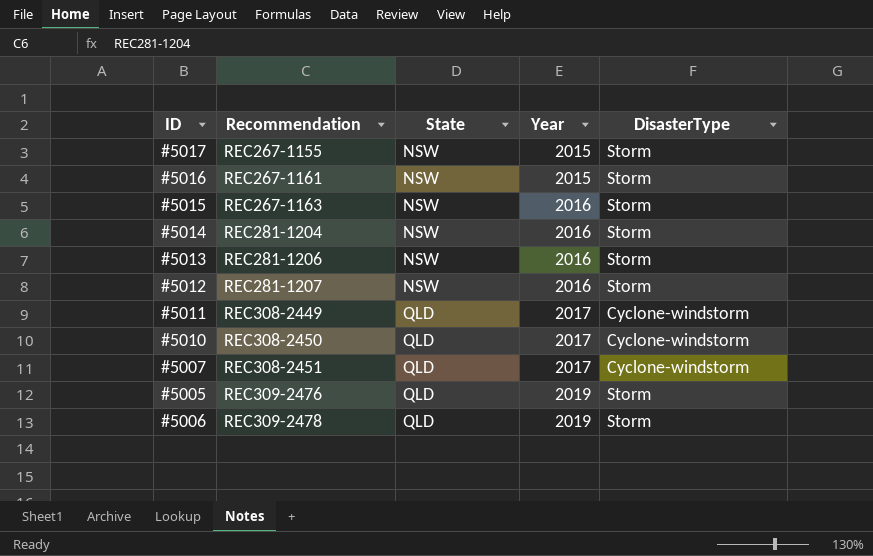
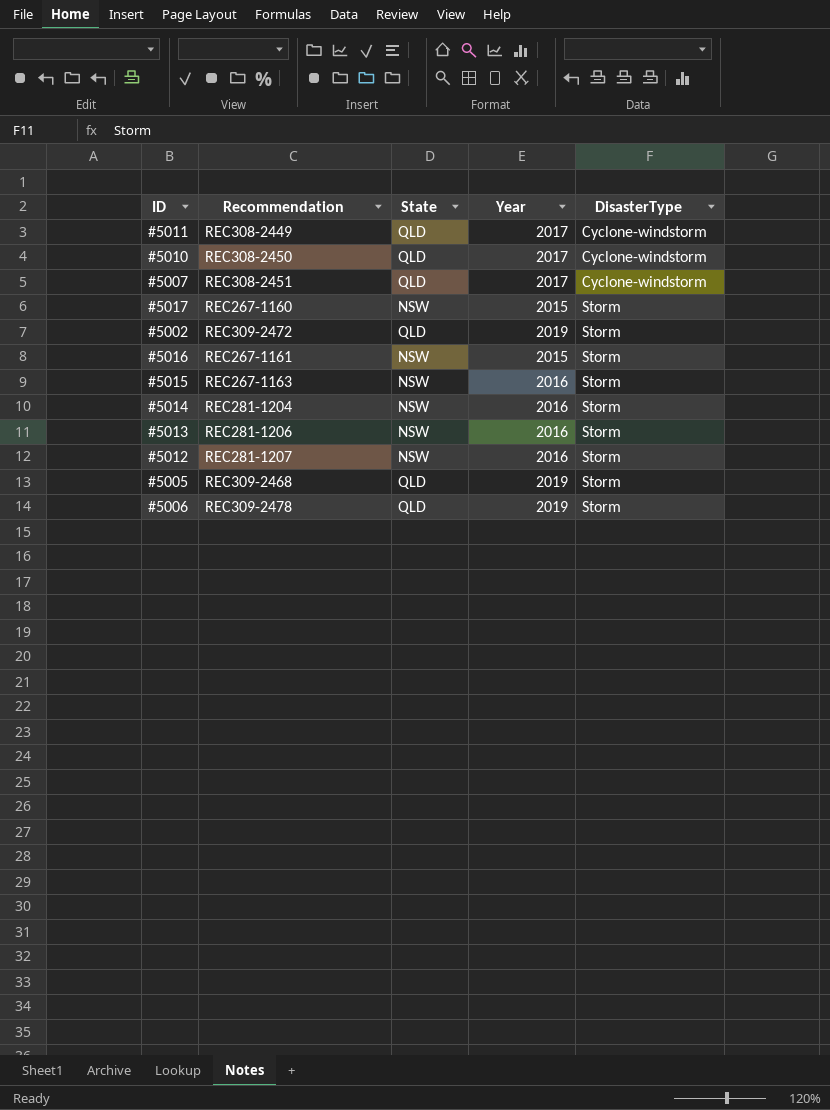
row order: Recommendation ascending -> DisasterType ascending
#5017 | Recommendation: REC267-1155 -> REC267-1160
row #5002: none -> REC309-2472 | QLD | 2019 | Storm
#5005 | Recommendation: REC309-2476 -> REC309-2468

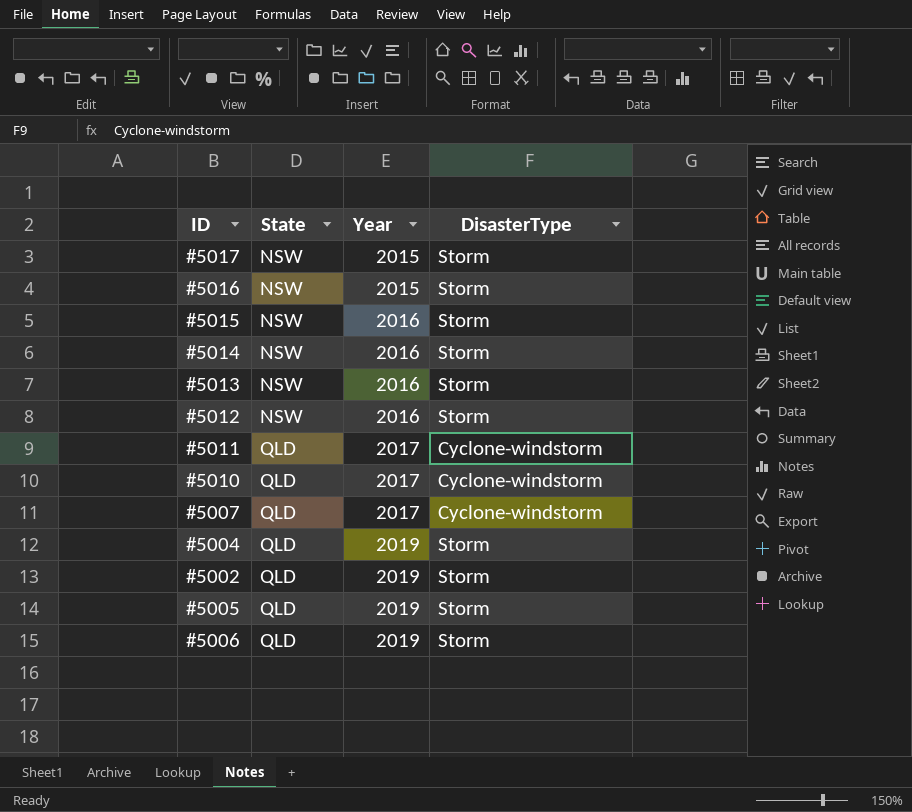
row order: DisasterType ascending -> State ascending
column Recommendation | position: 2 -> none
row #5004: none -> QLD | 2019 | Storm

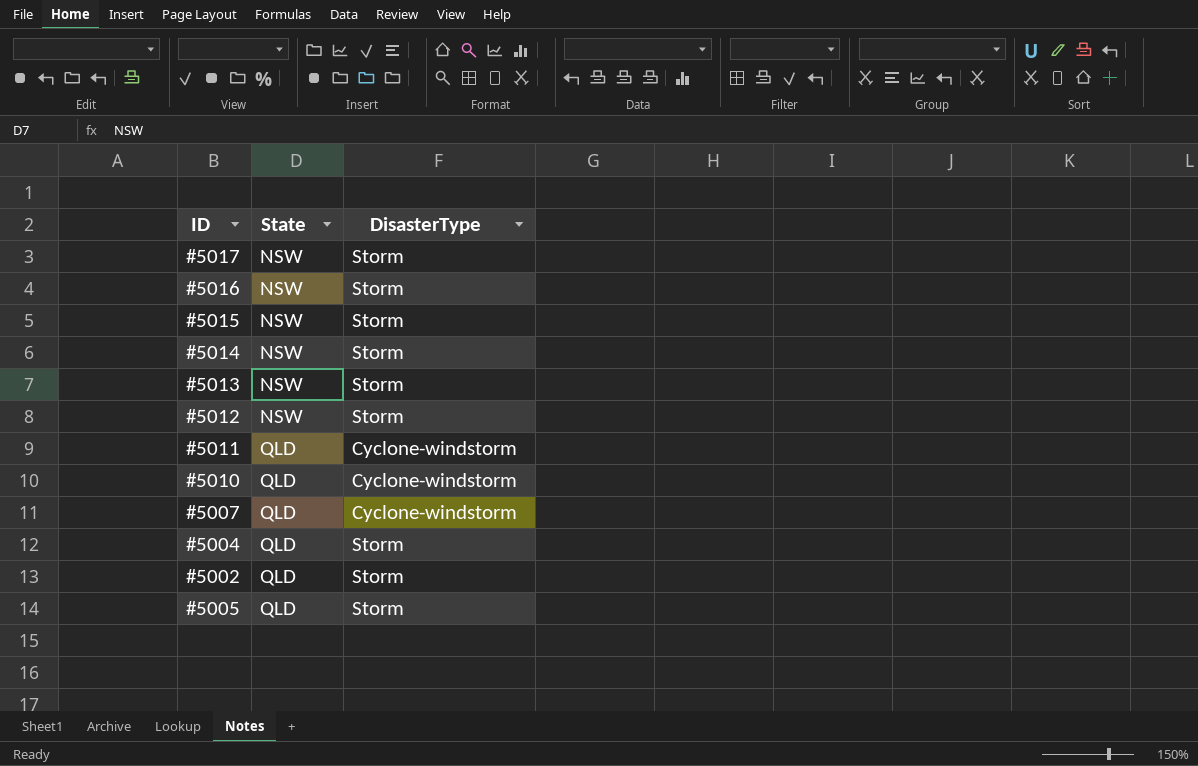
column Year | position: 3 -> none
row #5006: QLD | 2019 | Storm -> none

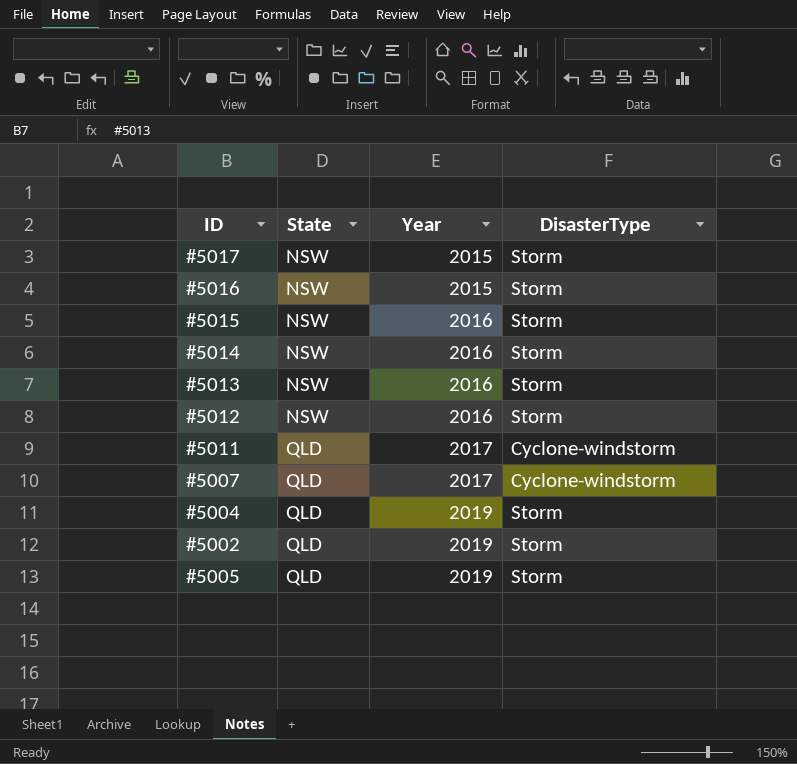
column Year | position: none -> 3
row #5010: QLD | Cyclone-windstorm -> none

